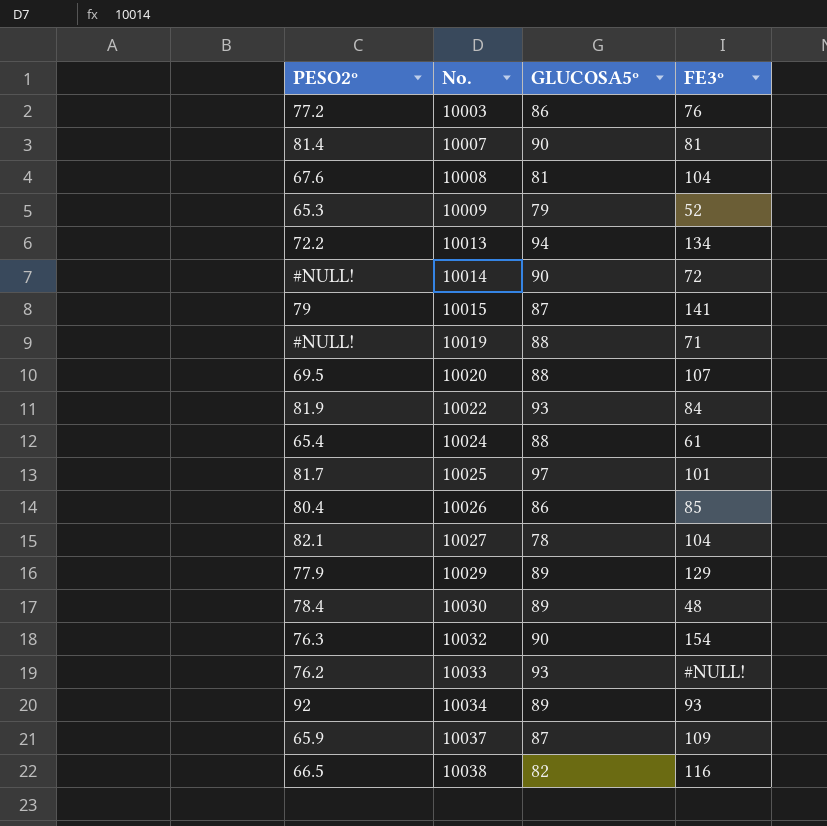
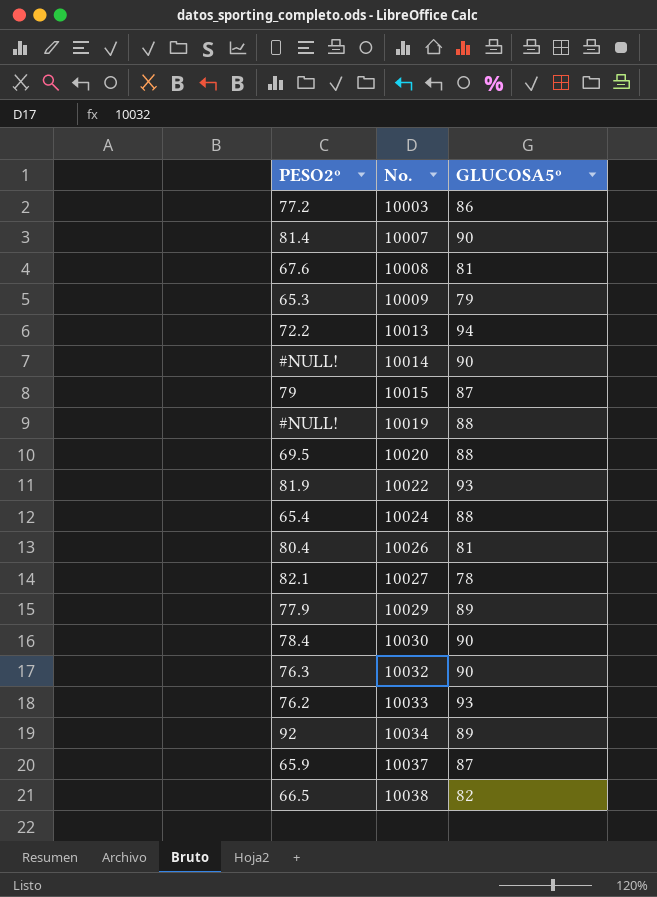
column FE3º | position: 4 -> none
row 10025: 81.7 | 97 | 101 -> none
10026 | GLUCOSA5º: 86 -> 81
10030 | GLUCOSA5º: 89 -> 90

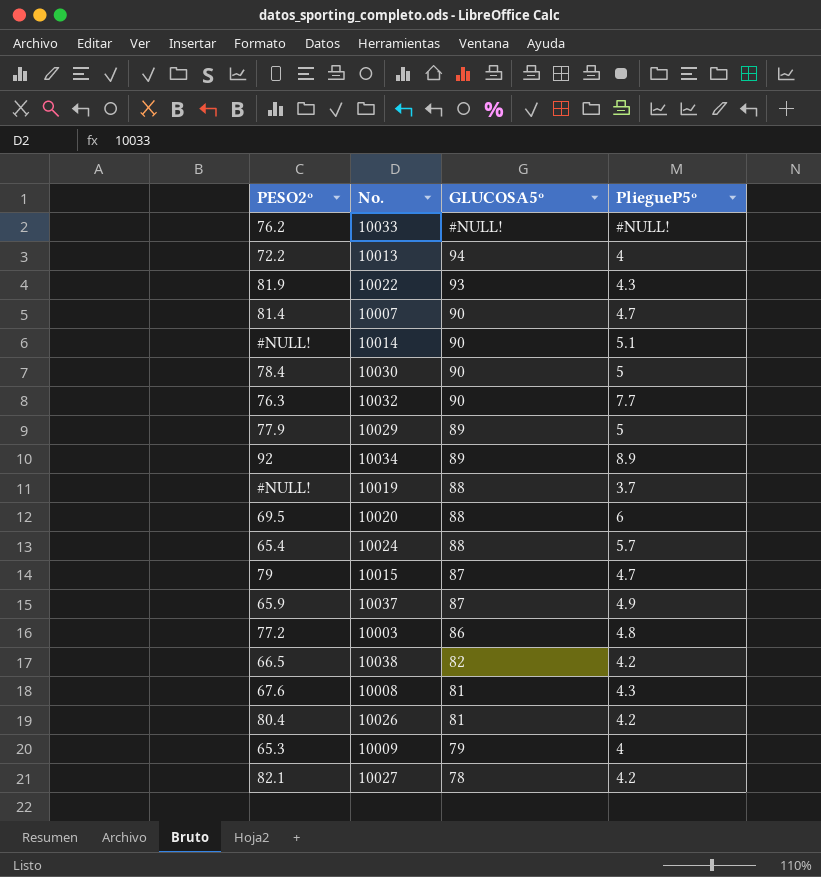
row order: No. ascending -> GLUCOSA5º descending
column PliegueP5º | position: none -> 4
10033 | GLUCOSA5º: 93 -> #NULL!

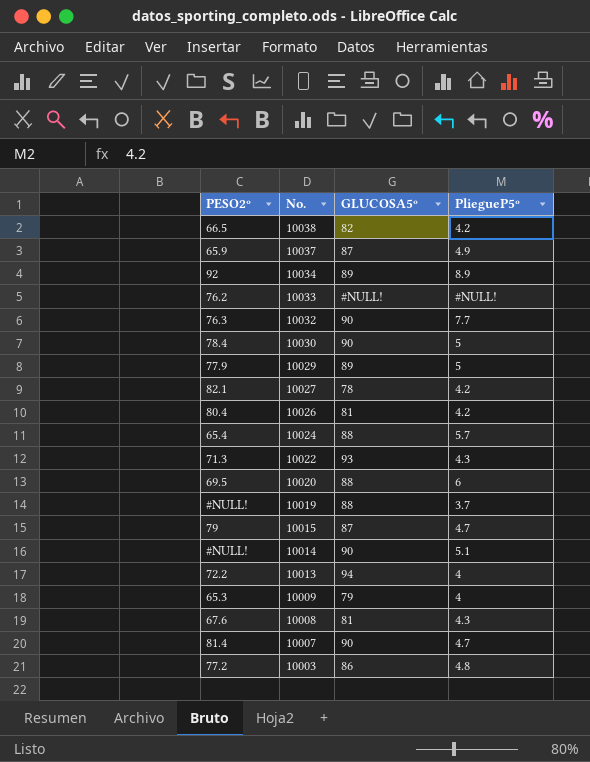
row order: GLUCOSA5º descending -> No. descending
10022 | PESO2º: 81.9 -> 71.3

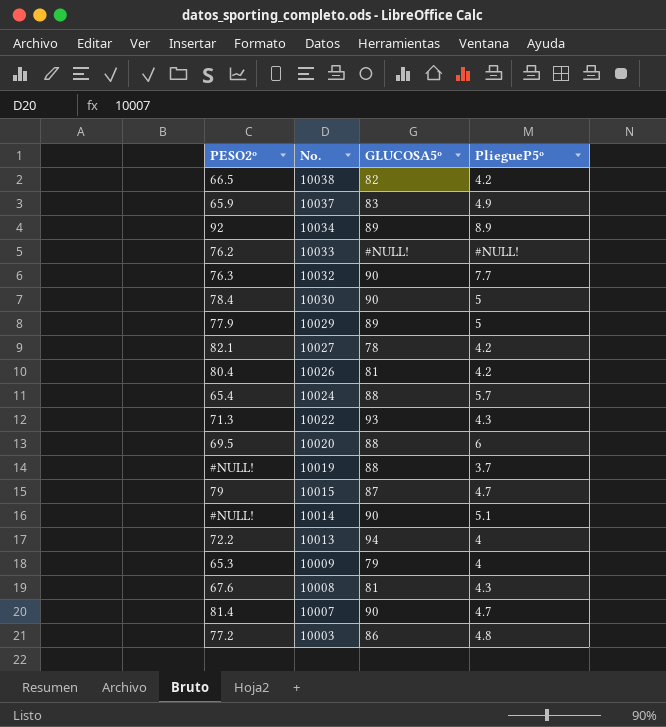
10037 | GLUCOSA5º: 87 -> 83

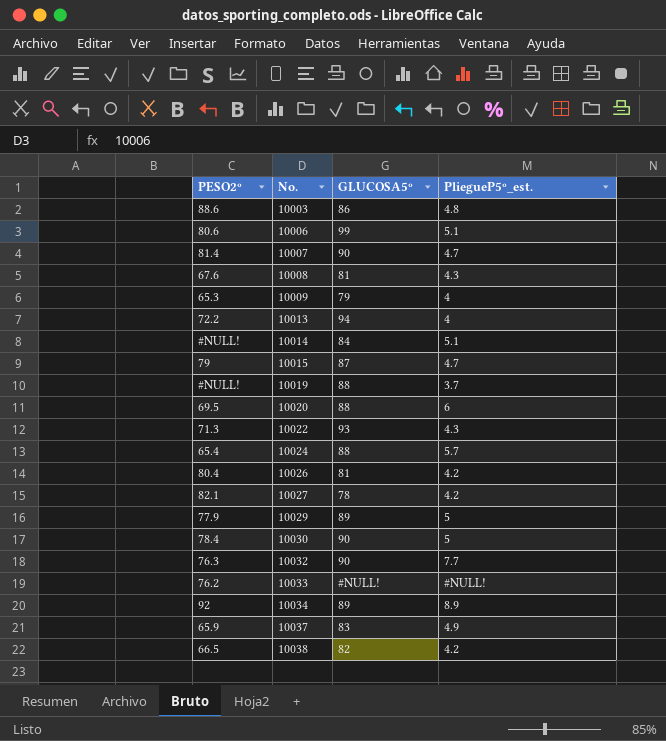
row order: No. descending -> No. ascending
column name: PliegueP5º -> PliegueP5º_est.
10003 | PESO2º: 77.2 -> 88.6
row 10006: none -> 80.6 | 99 | 5.1
10014 | GLUCOSA5º: 90 -> 84

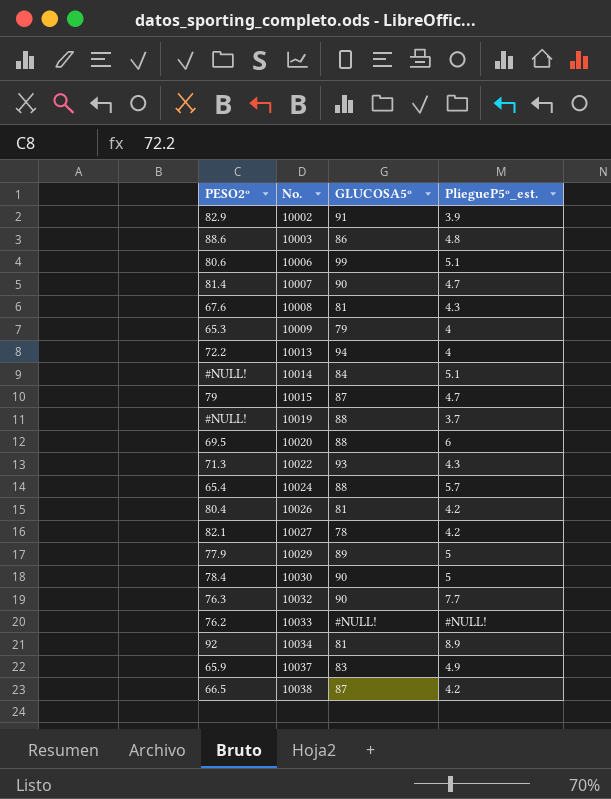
row 10002: none -> 82.9 | 91 | 3.9
10034 | GLUCOSA5º: 89 -> 81
10038 | GLUCOSA5º: 82 -> 87

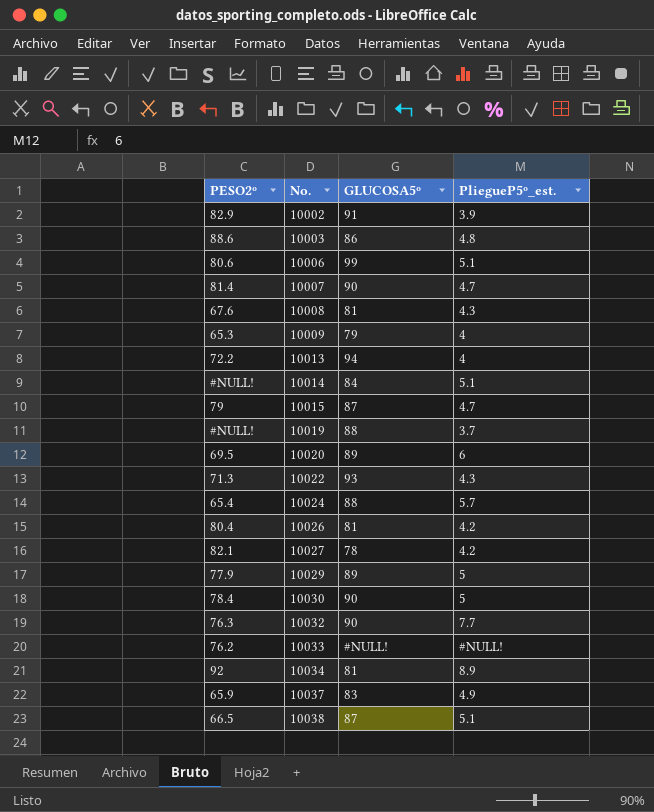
10020 | GLUCOSA5º: 88 -> 89
10038 | PliegueP5º_est.: 4.2 -> 5.1

